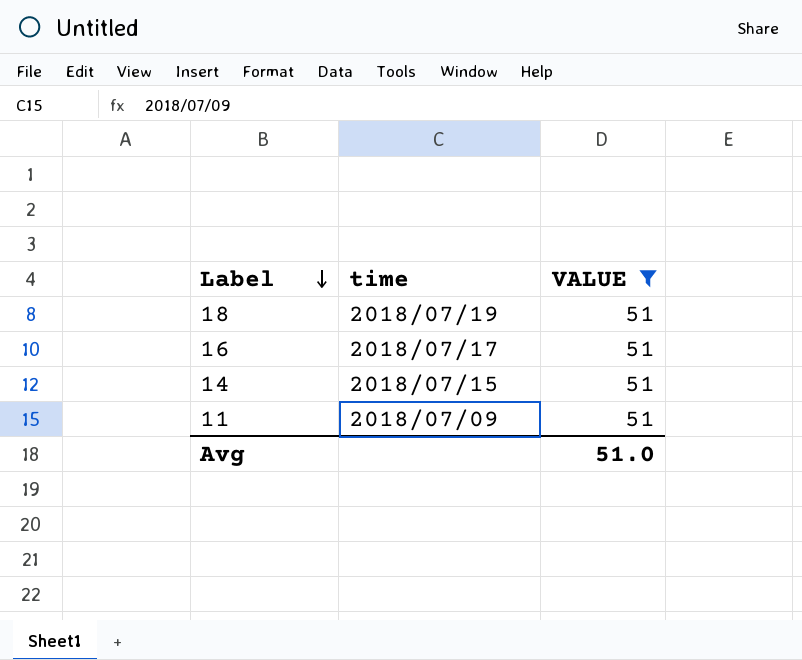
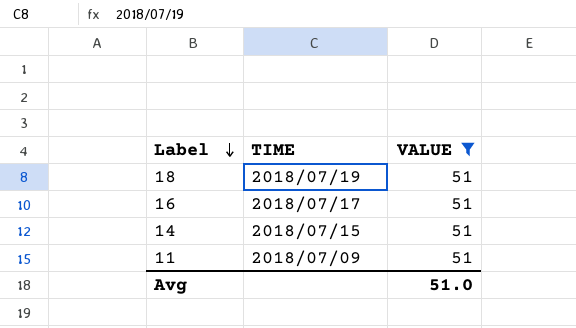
column name: time -> TIME

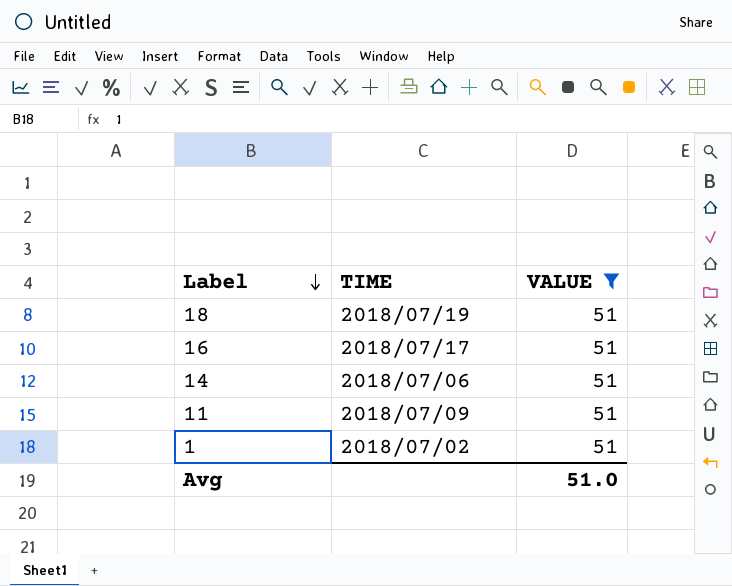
14 | TIME: 2018/07/15 -> 2018/07/06
row 1: none -> 2018/07/02 | 51

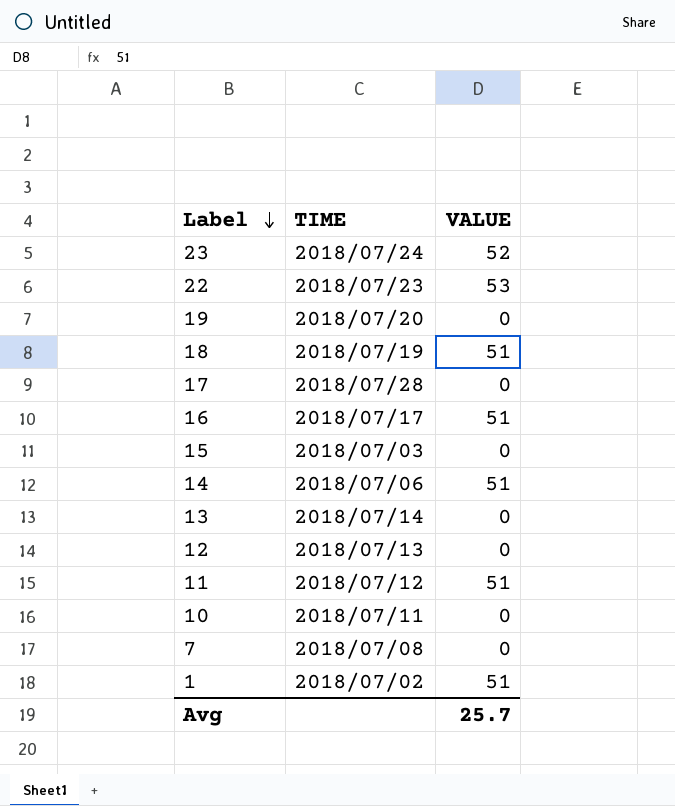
filter: VALUE = 51 -> none
11 | TIME: 2018/07/09 -> 2018/07/12
Avg | VALUE: 51.0 -> 25.7

